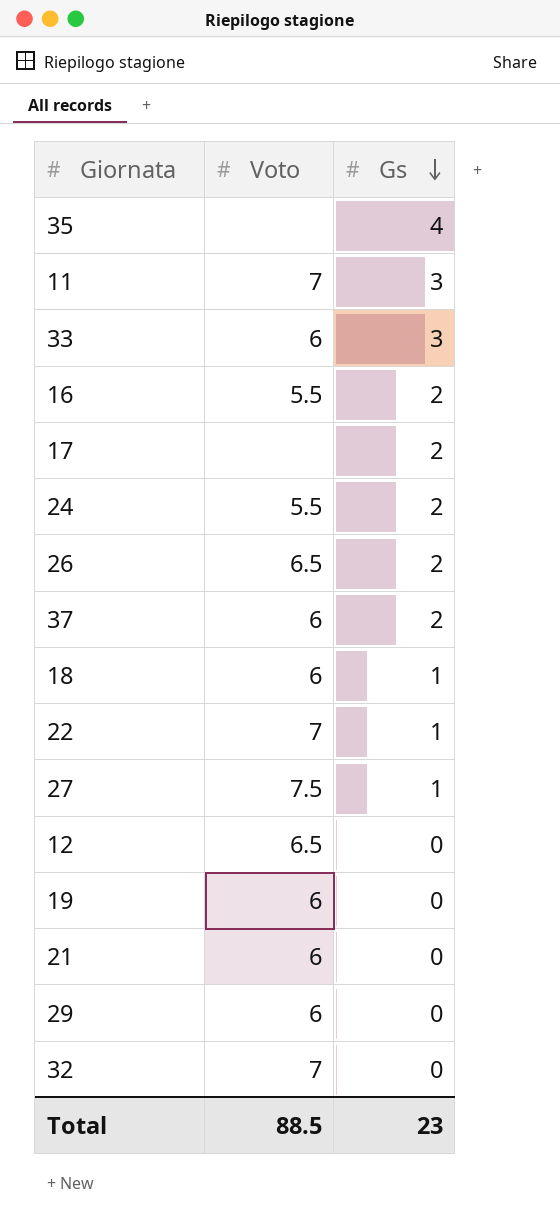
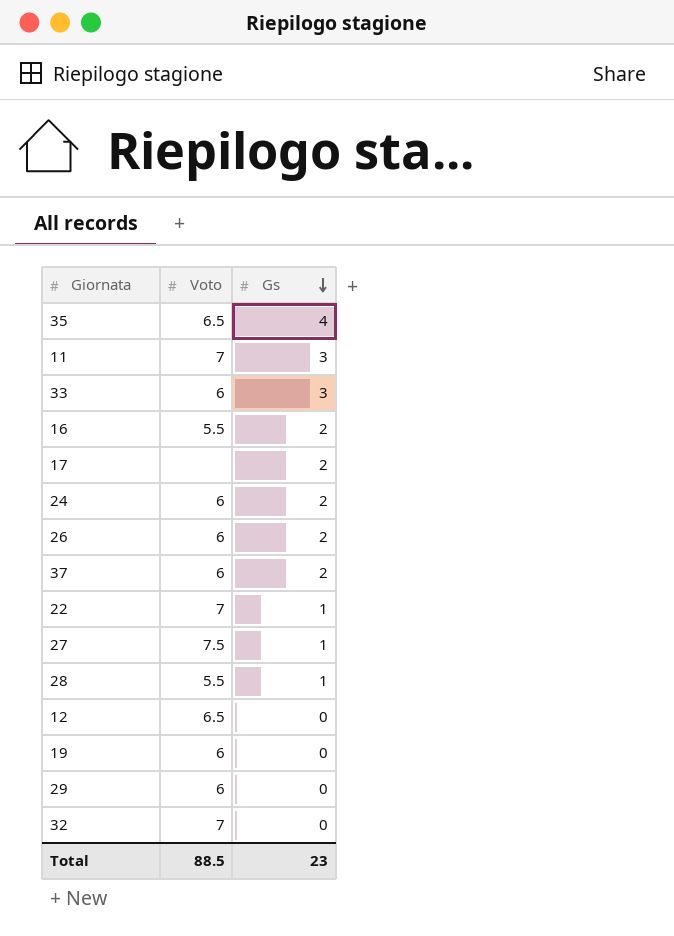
row 18: 6 | 1 -> none
row 21: 6 | 0 -> none
35 | Voto: none -> 6.5
24 | Voto: 5.5 -> 6
26 | Voto: 6.5 -> 6
row 28: none -> 5.5 | 1

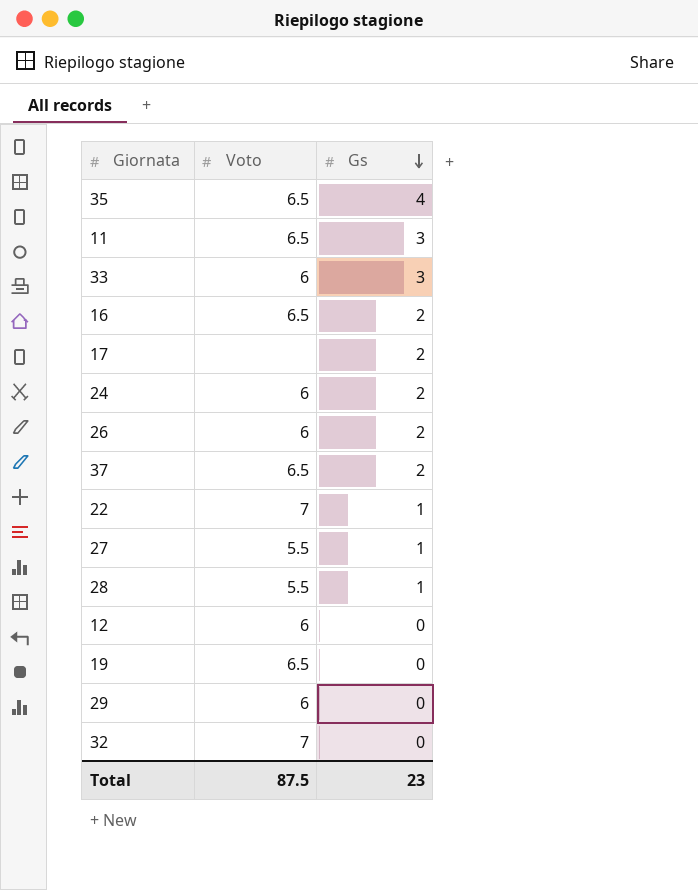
11 | Voto: 7 -> 6.5
16 | Voto: 5.5 -> 6.5
37 | Voto: 6 -> 6.5
27 | Voto: 7.5 -> 5.5
12 | Voto: 6.5 -> 6
19 | Voto: 6 -> 6.5
Total | Voto: 88.5 -> 87.5

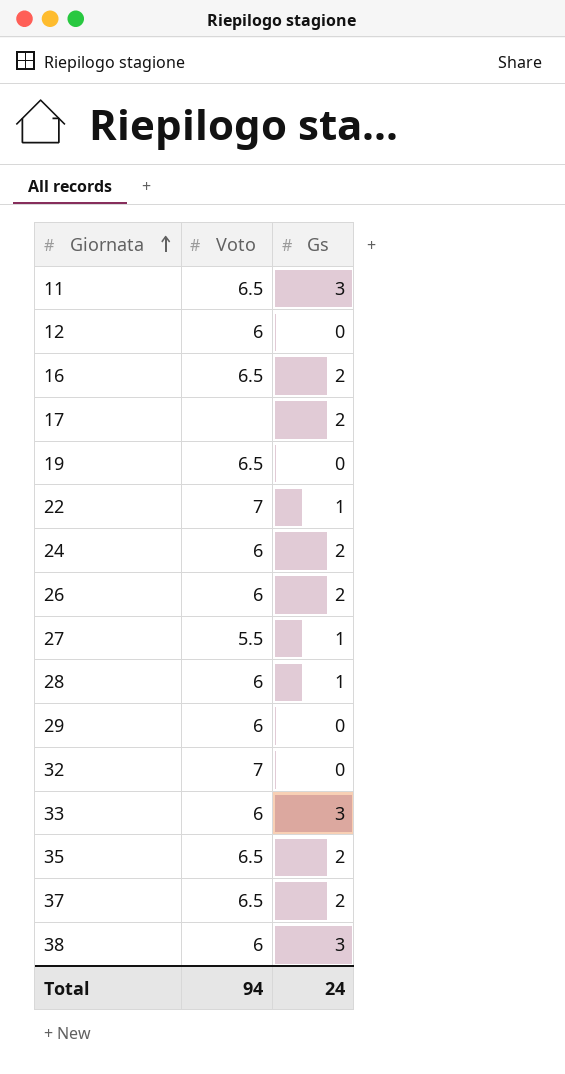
row order: Gs descending -> Giornata ascending
28 | Voto: 5.5 -> 6
35 | Gs: 4 -> 2
row 38: none -> 6 | 3
Total | Voto: 87.5 -> 94
Total | Gs: 23 -> 24

